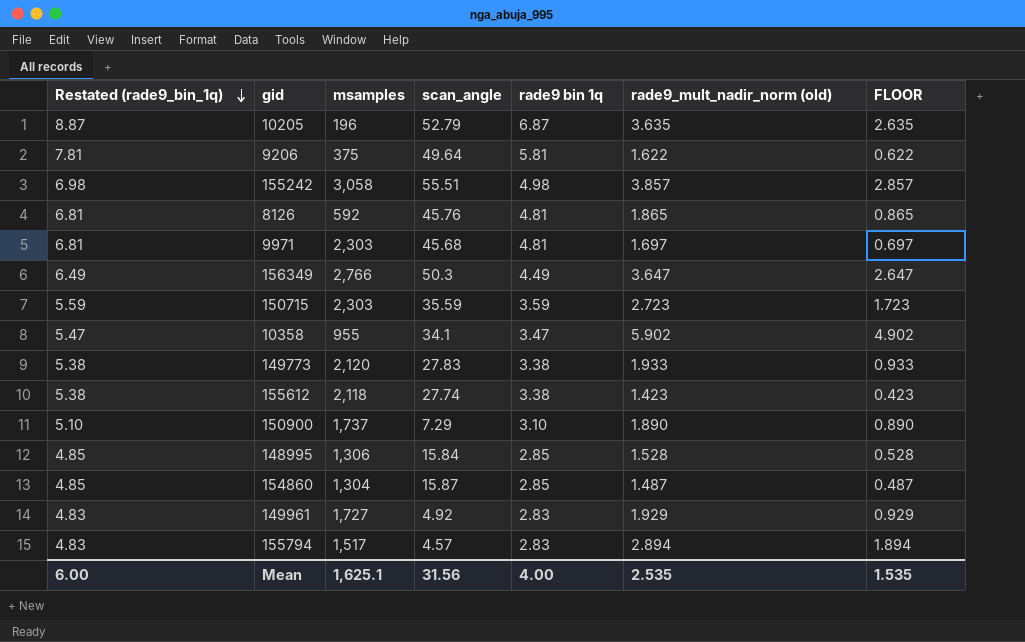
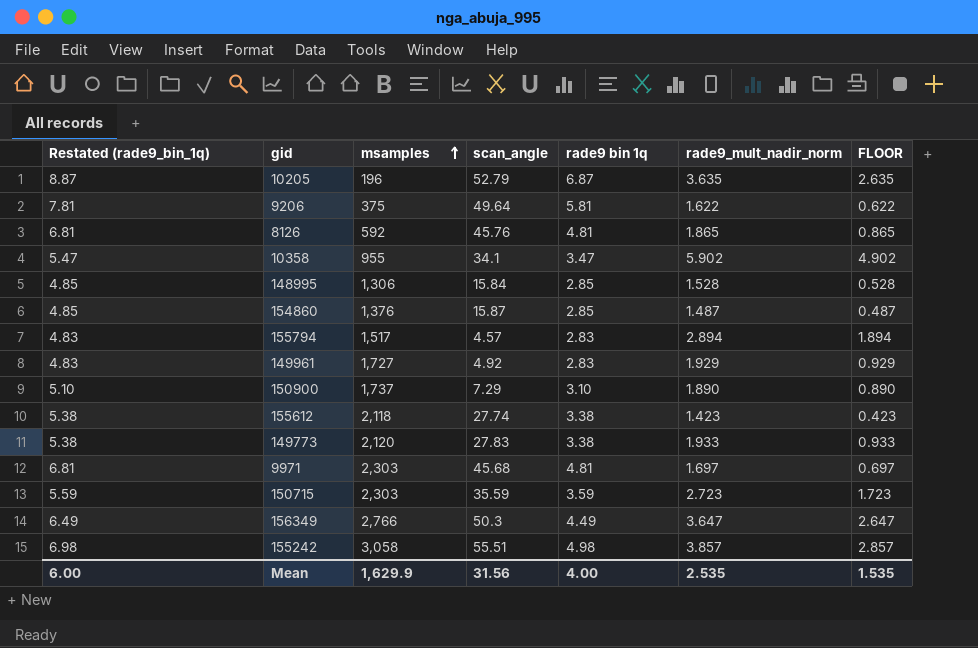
row order: Restated (rade9_bin_1q) descending -> msamples ascending
column name: rade9_mult_nadir_norm (old) -> rade9_mult_nadir_norm
154860 | msamples: 1,304 -> 1,376
Mean | msamples: 1,625.1 -> 1,629.9

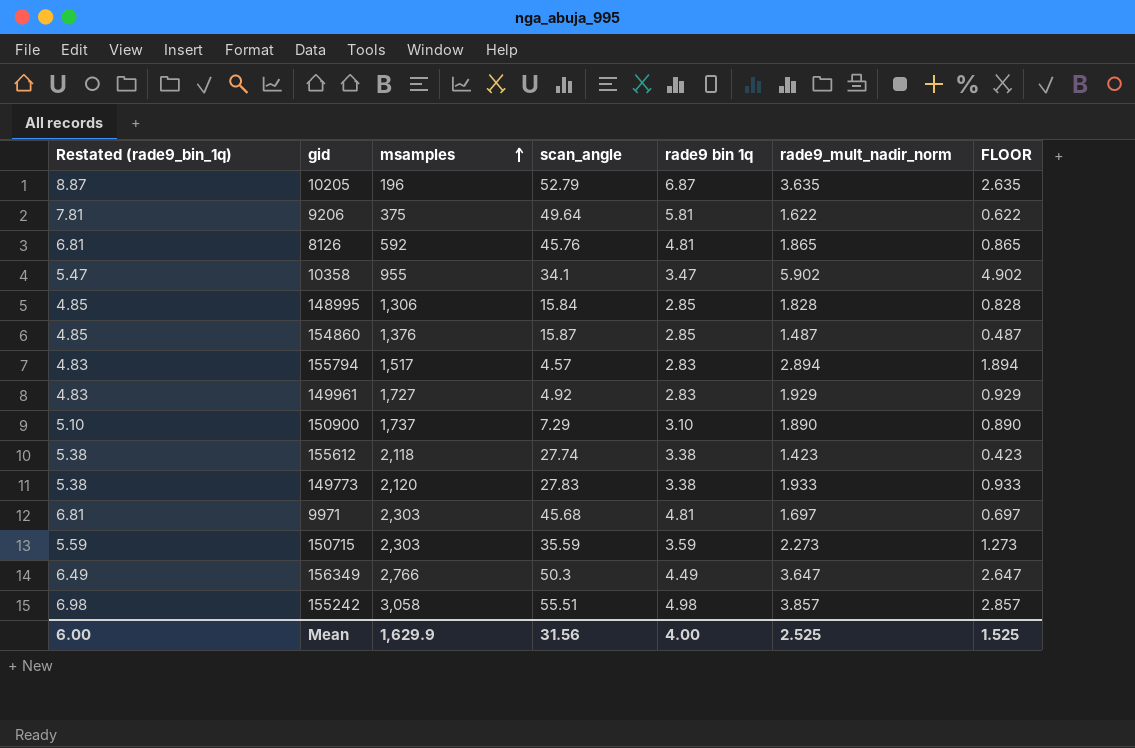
148995 | rade9_mult_nadir_norm: 1.528 -> 1.828
148995 | FLOOR: 0.528 -> 0.828
150715 | rade9_mult_nadir_norm: 2.723 -> 2.273
150715 | FLOOR: 1.723 -> 1.273
Mean | rade9_mult_nadir_norm: 2.535 -> 2.525
Mean | FLOOR: 1.535 -> 1.525

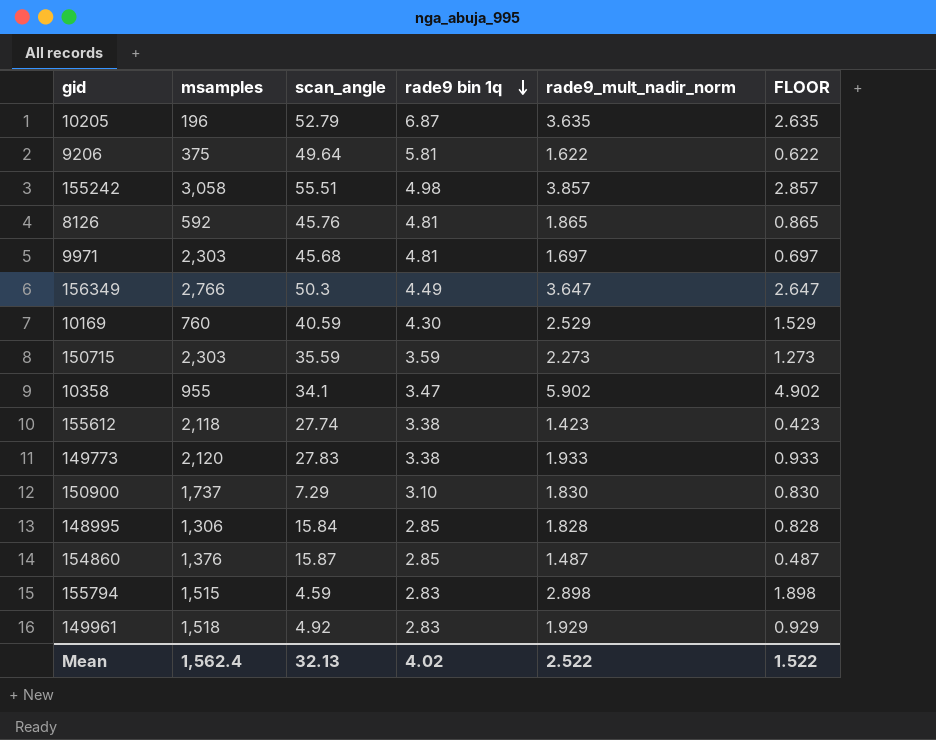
row order: msamples ascending -> rade9 bin 1q descending
column Restated (rade9_bin_1q) | formula: [rade9 bin 1q] + 2 -> none
row 10169: none -> 760 | 40.59 | 4.30 | 2.529 | 1.529
150900 | rade9_mult_nadir_norm: 1.890 -> 1.830
150900 | FLOOR: 0.890 -> 0.830
155794 | msamples: 1,517 -> 1,515
155794 | scan_angle: 4.57 -> 4.59
155794 | rade9_mult_nadir_norm: 2.894 -> 2.898
155794 | FLOOR: 1.894 -> 1.898
149961 | msamples: 1,727 -> 1,518
Mean | msamples: 1,629.9 -> 1,562.4
Mean | scan_angle: 31.56 -> 32.13
Mean | rade9 bin 1q: 4.00 -> 4.02
Mean | rade9_mult_nadir_norm: 2.525 -> 2.522
Mean | FLOOR: 1.525 -> 1.522

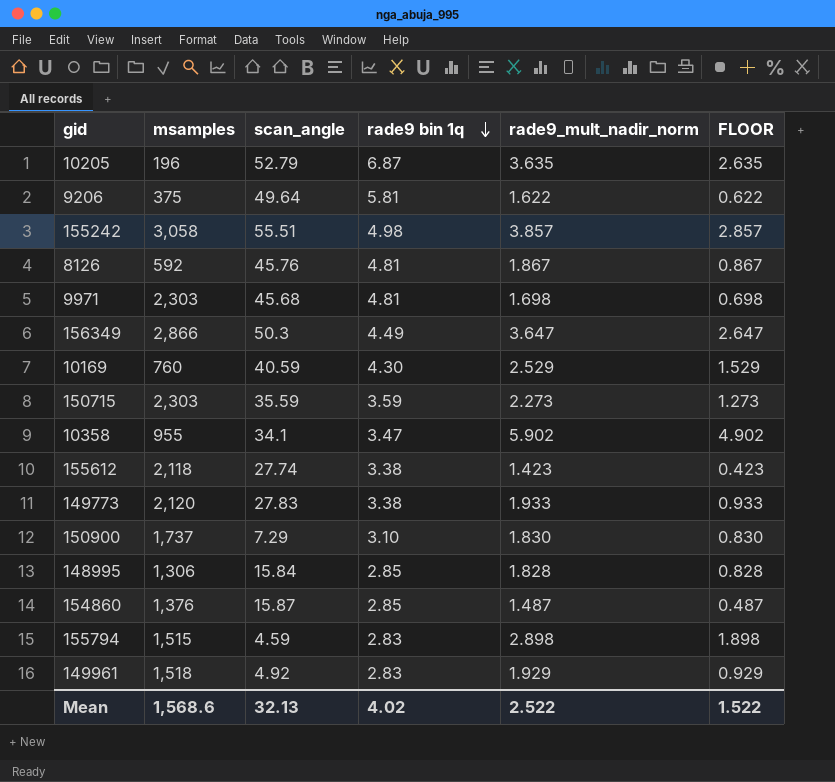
8126 | rade9_mult_nadir_norm: 1.865 -> 1.867
8126 | FLOOR: 0.865 -> 0.867
9971 | rade9_mult_nadir_norm: 1.697 -> 1.698
9971 | FLOOR: 0.697 -> 0.698
156349 | msamples: 2,766 -> 2,866
Mean | msamples: 1,562.4 -> 1,568.6

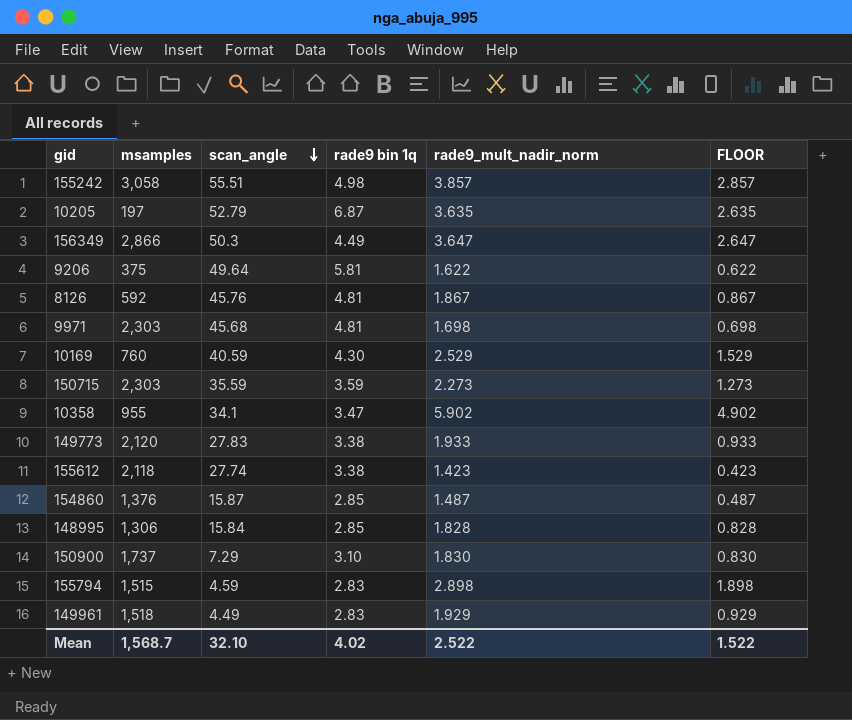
row order: rade9 bin 1q descending -> scan_angle descending
10205 | msamples: 196 -> 197
149961 | scan_angle: 4.92 -> 4.49
Mean | msamples: 1,568.6 -> 1,568.7
Mean | scan_angle: 32.13 -> 32.10

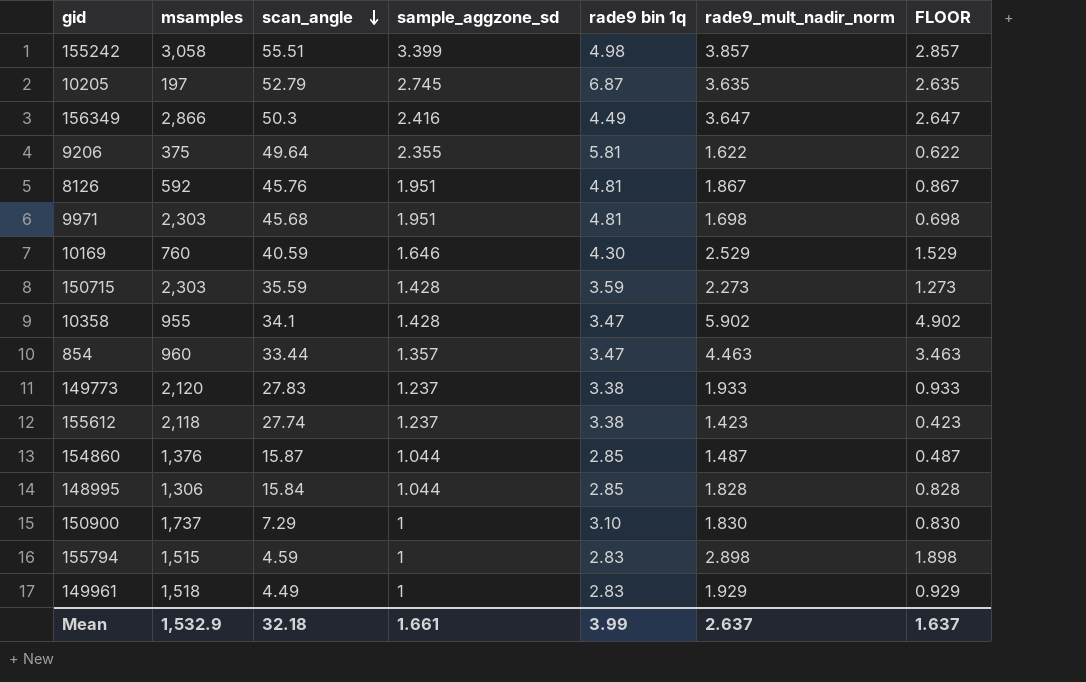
column sample_aggzone_sd | position: none -> 4
row 854: none -> 960 | 33.44 | 1.357 | 3.47 | 4.463 | 3.463
Mean | msamples: 1,568.7 -> 1,532.9
Mean | scan_angle: 32.10 -> 32.18
Mean | rade9 bin 1q: 4.02 -> 3.99
Mean | rade9_mult_nadir_norm: 2.522 -> 2.637
Mean | FLOOR: 1.522 -> 1.637

